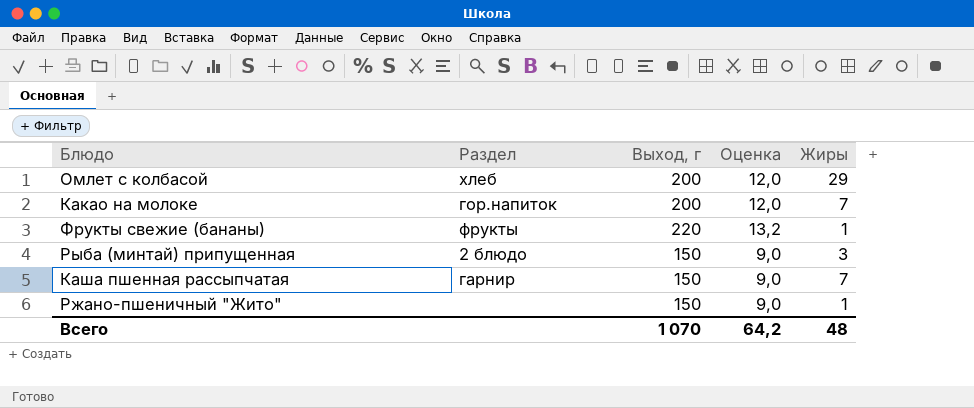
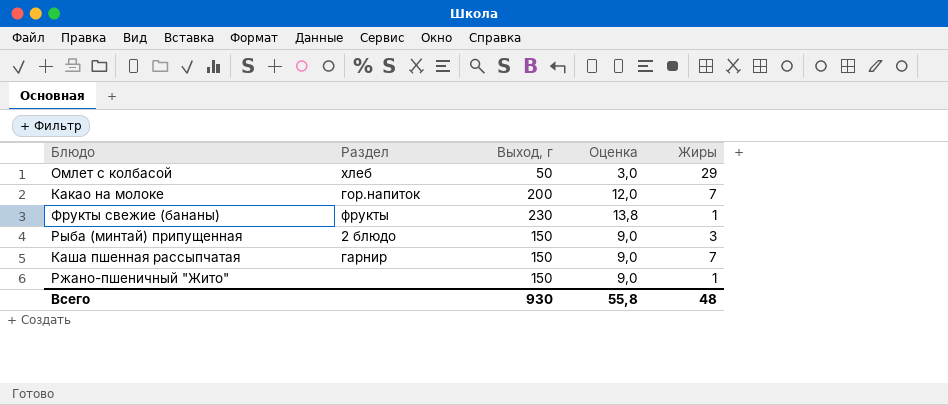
Омлет с колбасой | Выход, г: 200 -> 50
Омлет с колбасой | Оценка: 12,0 -> 3,0
Фрукты свежие (бананы) | Выход, г: 220 -> 230
Фрукты свежие (бананы) | Оценка: 13,2 -> 13,8
Всего | Выход, г: 1 070 -> 930
Всего | Оценка: 64,2 -> 55,8

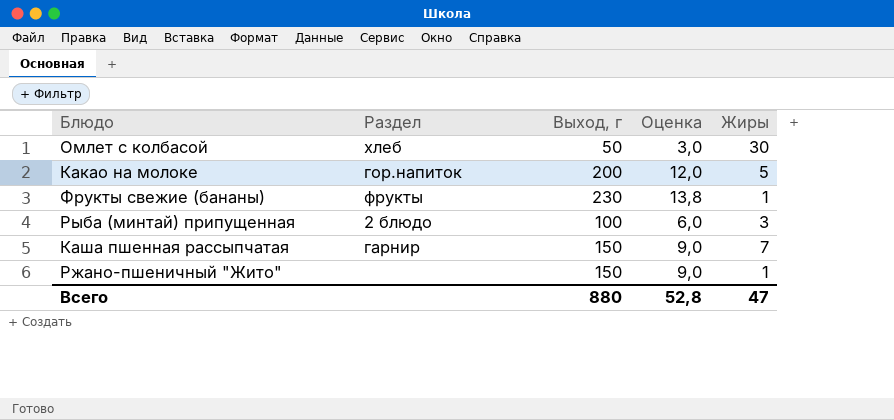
Омлет с колбасой | Жиры: 29 -> 30
Какао на молоке | Жиры: 7 -> 5
Рыба (минтай) припущенная | Выход, г: 150 -> 100
Рыба (минтай) припущенная | Оценка: 9,0 -> 6,0
Всего | Выход, г: 930 -> 880
Всего | Оценка: 55,8 -> 52,8
Всего | Жиры: 48 -> 47

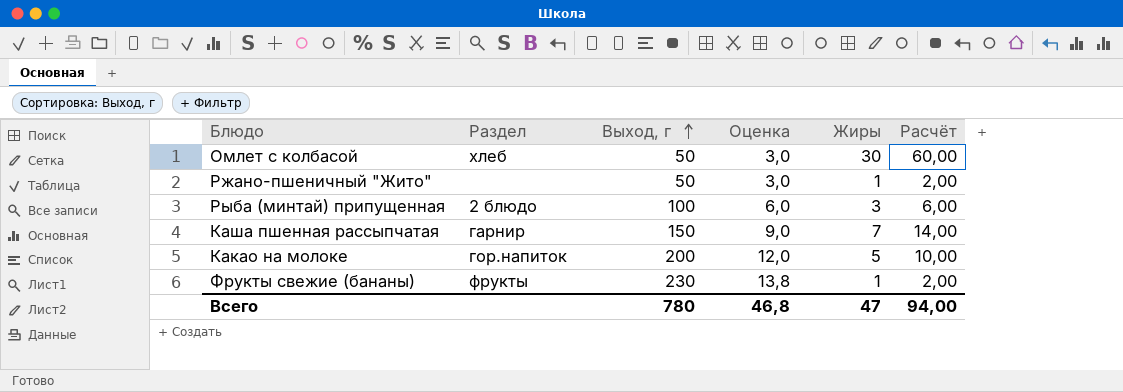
row order: none -> Выход, г ascending
column Расчёт | formula: none -> [Жиры] * 2
Ржано-пшеничный "Жито" | Выход, г: 150 -> 50
Ржано-пшеничный "Жито" | Оценка: 9,0 -> 3,0
Всего | Выход, г: 880 -> 780
Всего | Оценка: 52,8 -> 46,8

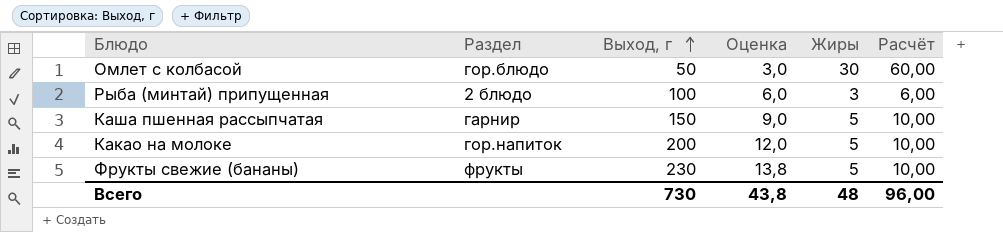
row Ржано-пшеничный "Жито": none | 50 | 3,0 | 1 | 2,00 -> none
Омлет с колбасой | Раздел: хлеб -> гор.блюдо
Каша пшенная рассыпчатая | Жиры: 7 -> 5
Каша пшенная рассыпчатая | Расчёт: 14,00 -> 10,00
Фрукты свежие (бананы) | Жиры: 1 -> 5
Фрукты свежие (бананы) | Расчёт: 2,00 -> 10,00
Всего | Выход, г: 780 -> 730
Всего | Оценка: 46,8 -> 43,8
Всего | Жиры: 47 -> 48
Всего | Расчёт: 94,00 -> 96,00

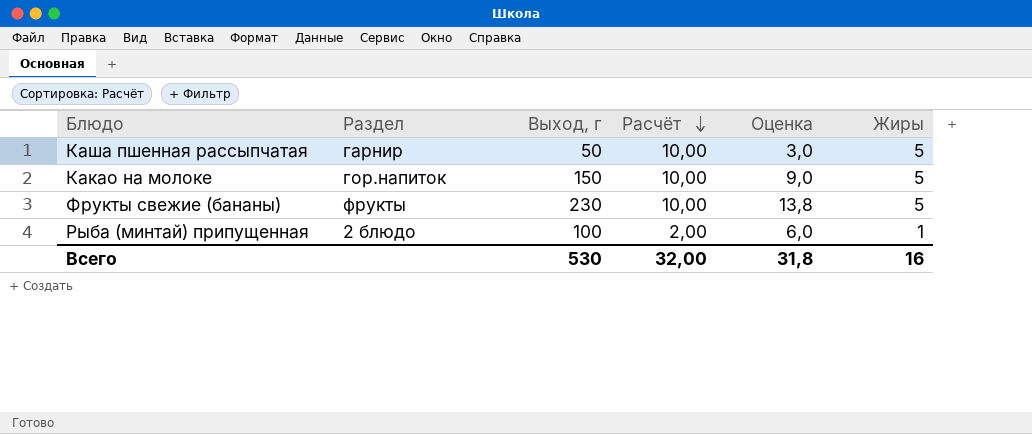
row order: Выход, г ascending -> Расчёт descending
column Расчёт | position: 6 -> 4
row Омлет с колбасой: гор.блюдо | 50 | 3,0 | 30 | 60,00 -> none
Каша пшенная рассыпчатая | Выход, г: 150 -> 50
Каша пшенная рассыпчатая | Оценка: 9,0 -> 3,0
Какао на молоке | Выход, г: 200 -> 150
Какао на молоке | Оценка: 12,0 -> 9,0
Рыба (минтай) припущенная | Расчёт: 6,00 -> 2,00
Рыба (минтай) припущенная | Жиры: 3 -> 1
Всего | Выход, г: 730 -> 530
Всего | Расчёт: 96,00 -> 32,00
Всего | Оценка: 43,8 -> 31,8
Всего | Жиры: 48 -> 16

